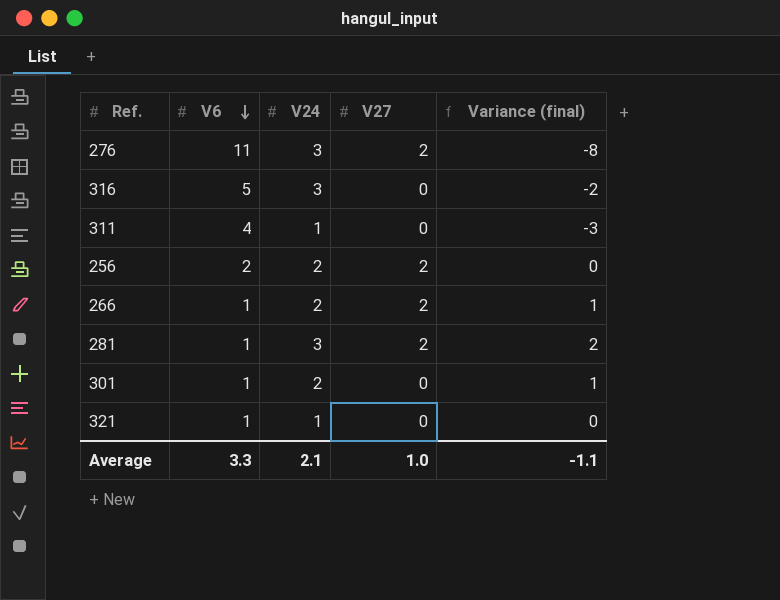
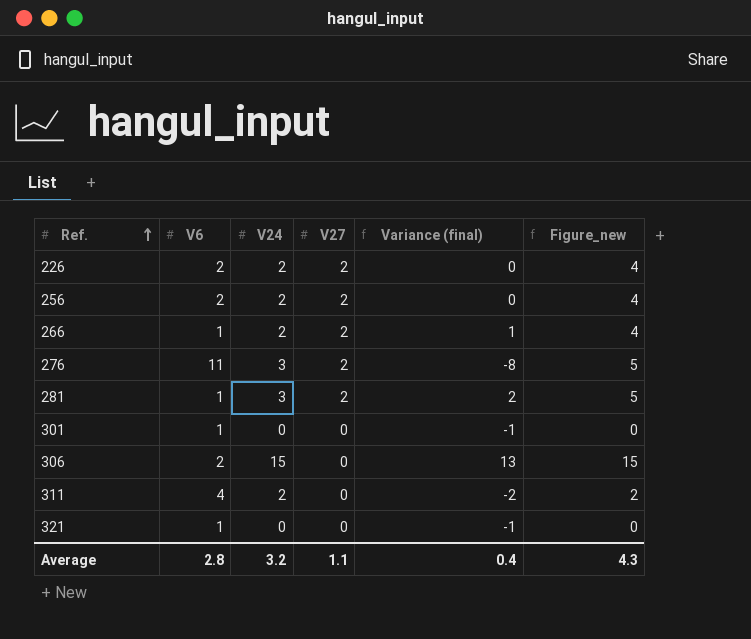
row order: V6 descending -> Ref. ascending
column Figure_new | formula: none -> [V24] + [V27]
row 316: 5 | 3 | 0 | -2 -> none
row 226: none -> 2 | 2 | 2 | 0 | 4
301 | V24: 2 -> 0
301 | Variance (final): 1 -> -1
row 306: none -> 2 | 15 | 0 | 13 | 15
311 | V24: 1 -> 2
311 | Variance (final): -3 -> -2
321 | V24: 1 -> 0
321 | Variance (final): 0 -> -1
Average | V6: 3.3 -> 2.8
Average | V24: 2.1 -> 3.2
Average | V27: 1.0 -> 1.1
Average | Variance (final): -1.1 -> 0.4

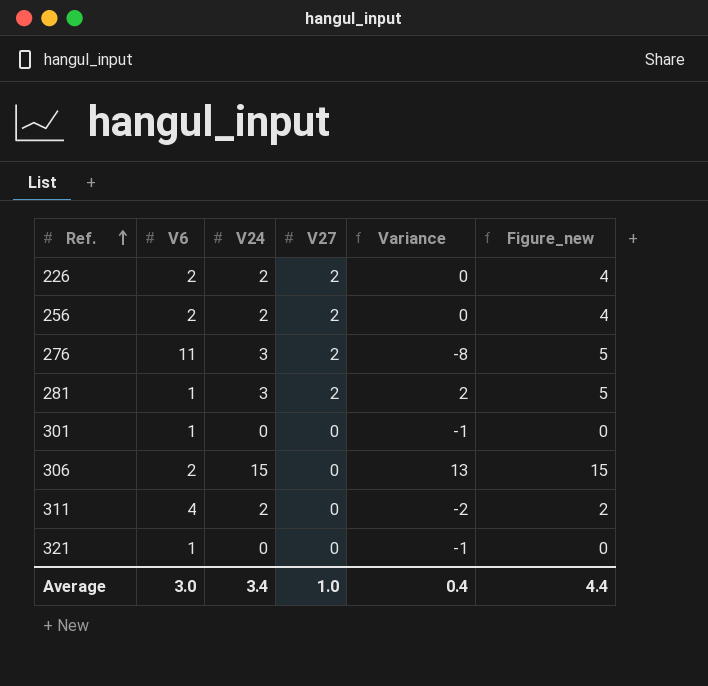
column name: Variance (final) -> Variance
row 266: 1 | 2 | 2 | 1 | 4 -> none
Average | V6: 2.8 -> 3.0
Average | V24: 3.2 -> 3.4
Average | V27: 1.1 -> 1.0
Average | Figure_new: 4.3 -> 4.4

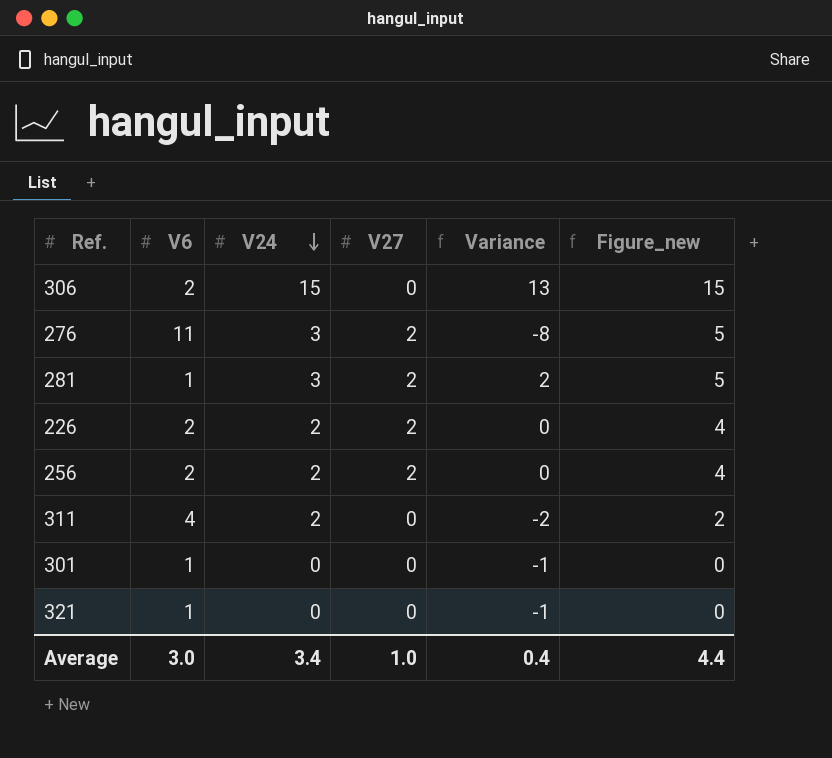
row order: Ref. ascending -> V24 descending

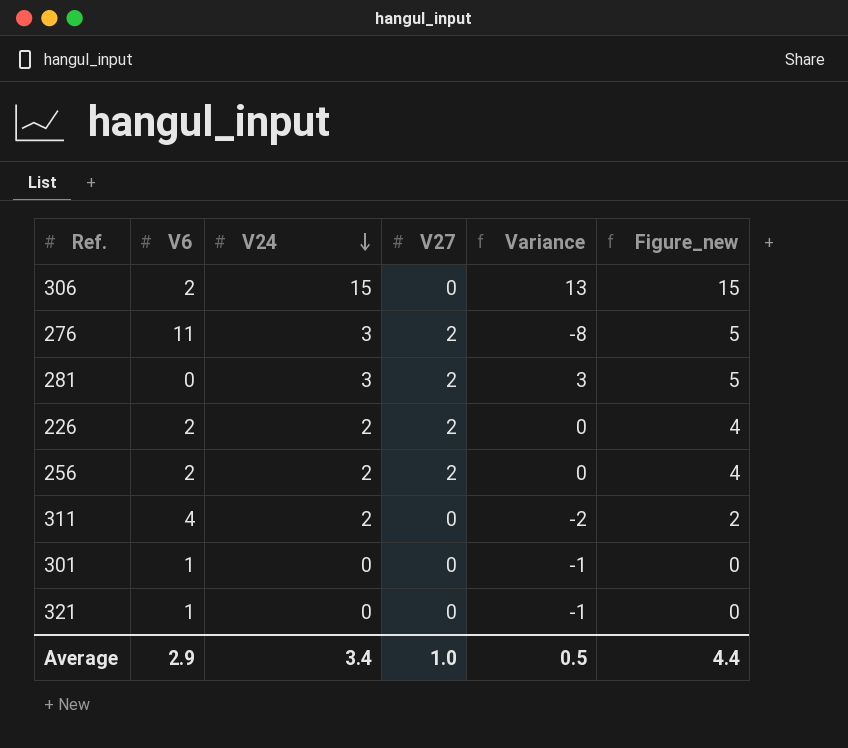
281 | V6: 1 -> 0
281 | Variance: 2 -> 3
Average | V6: 3.0 -> 2.9
Average | Variance: 0.4 -> 0.5

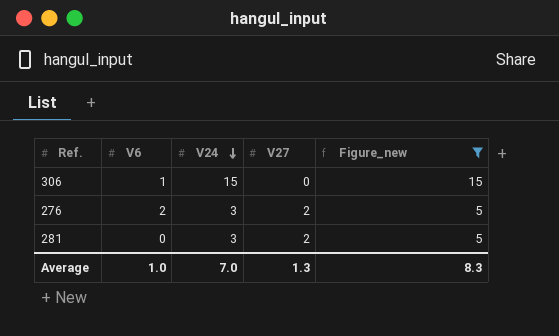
filter: none -> Figure_new >= 5
column Variance | formula: [V24] - [V6] -> none
306 | V6: 2 -> 1
276 | V6: 11 -> 2
Average | V6: 2.9 -> 1.0
Average | V24: 3.4 -> 7.0
Average | V27: 1.0 -> 1.3
Average | Figure_new: 4.4 -> 8.3

